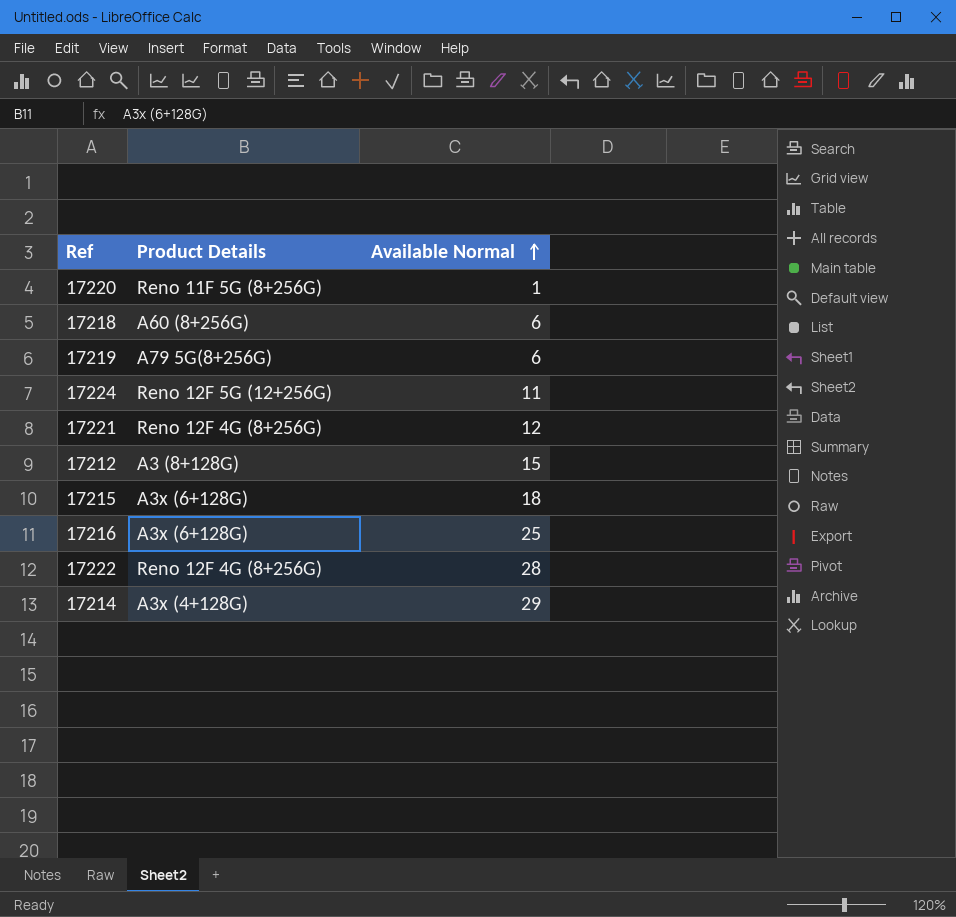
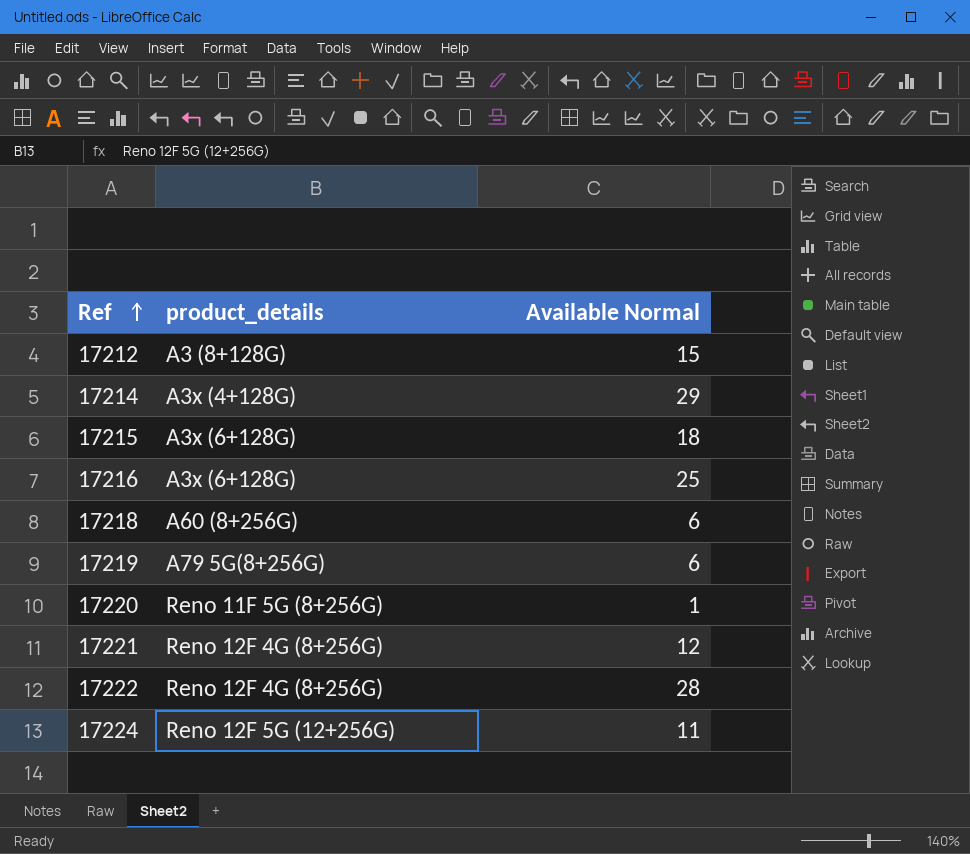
row order: Available Normal ascending -> Ref ascending
column name: Product Details -> product_details

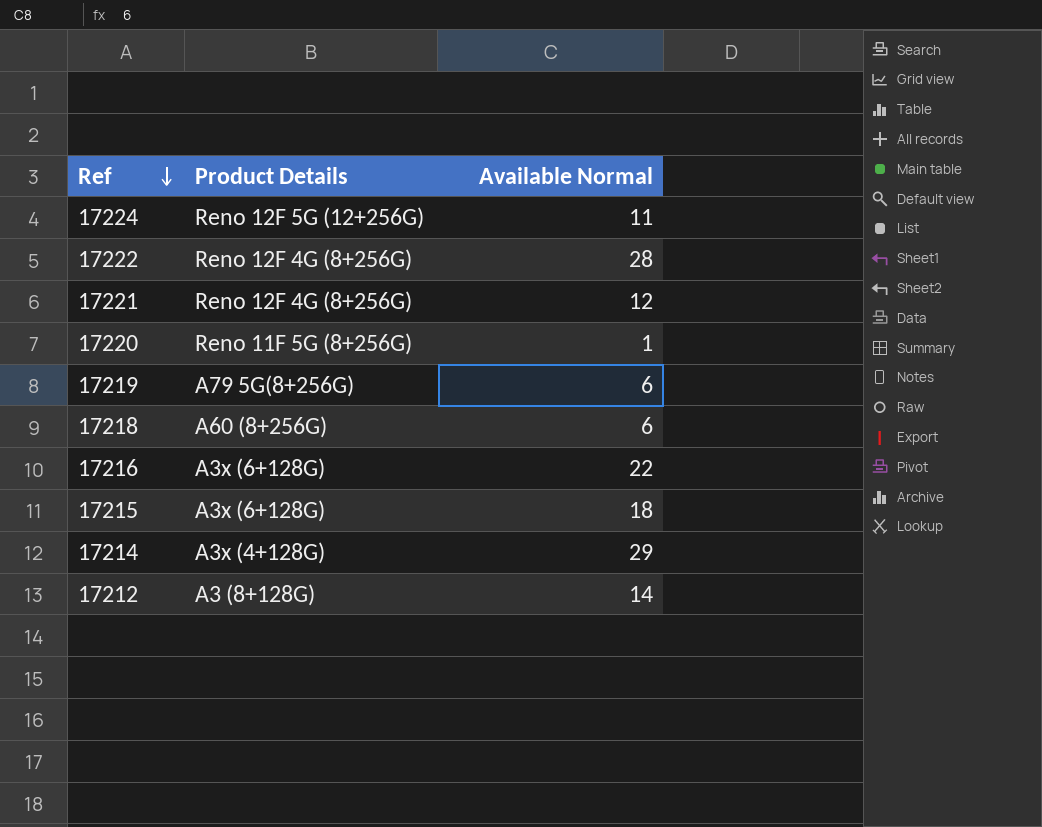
row order: Ref ascending -> Ref descending
column name: product_details -> Product Details
17216 | Available Normal: 25 -> 22
17212 | Available Normal: 15 -> 14

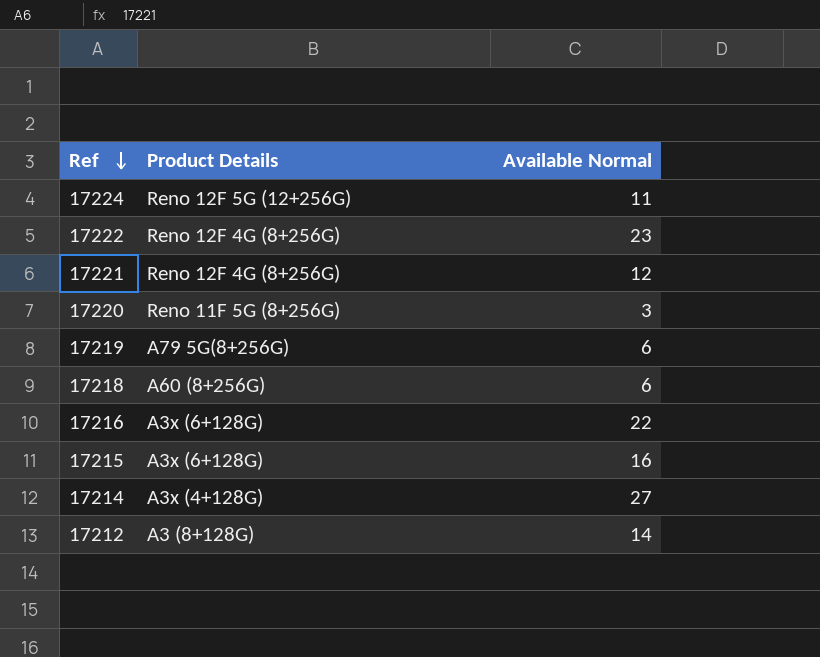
17222 | Available Normal: 28 -> 23
17220 | Available Normal: 1 -> 3
17215 | Available Normal: 18 -> 16
17214 | Available Normal: 29 -> 27

